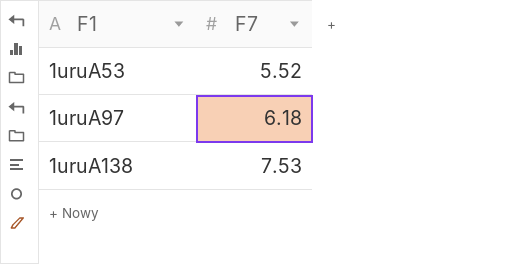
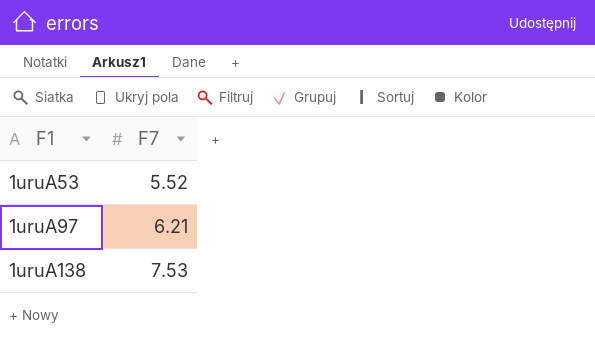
1uruA97 | F7: 6.18 -> 6.21

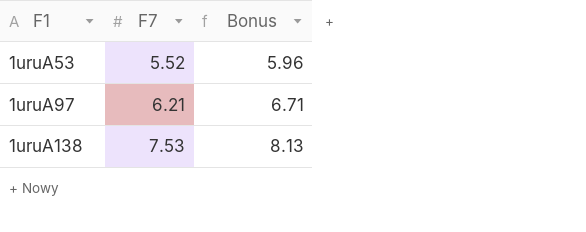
column Bonus | formula: none -> [F7] * 1.08

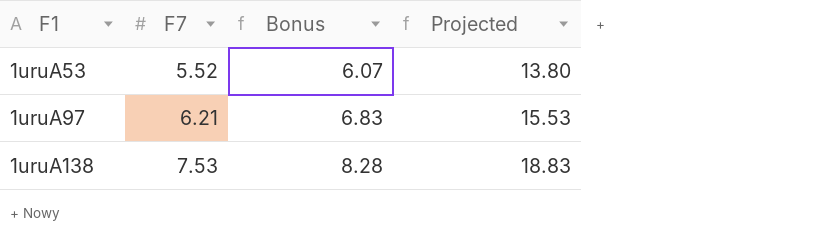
column Bonus | formula: [F7] * 1.08 -> [F7] * 1.1
column Projected | formula: none -> [F7] * 2.5

